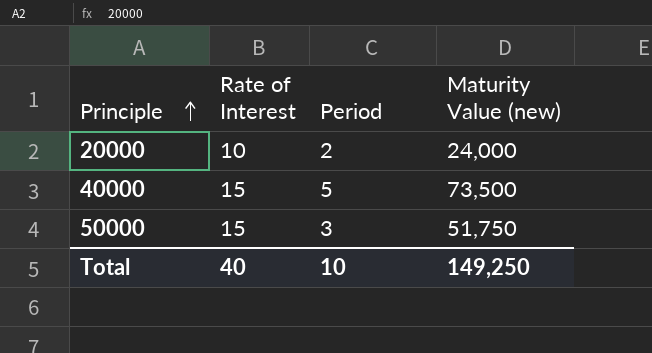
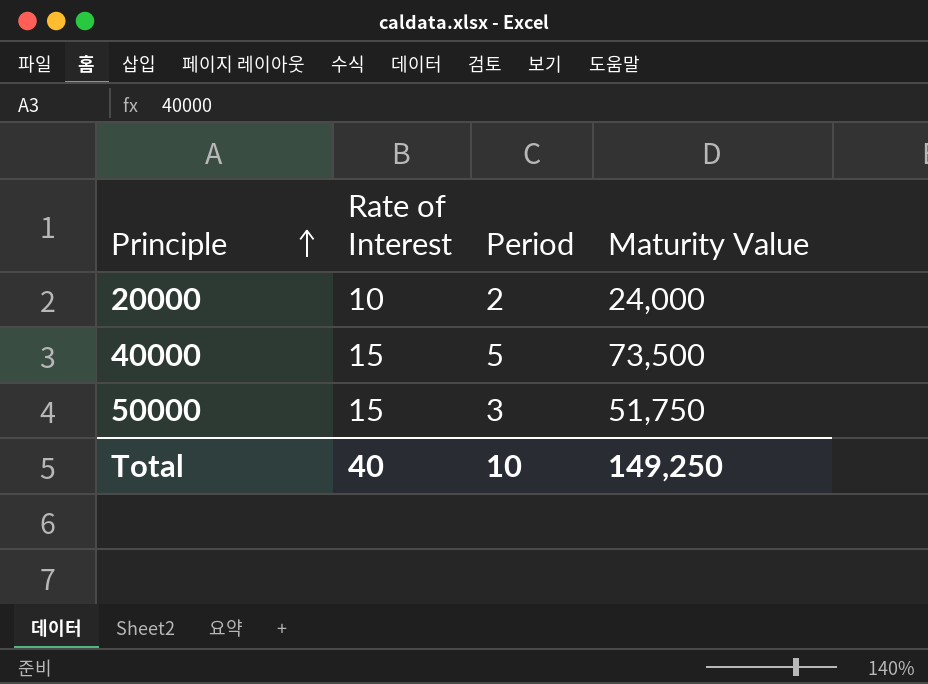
column name: Maturity Value (new) -> Maturity Value

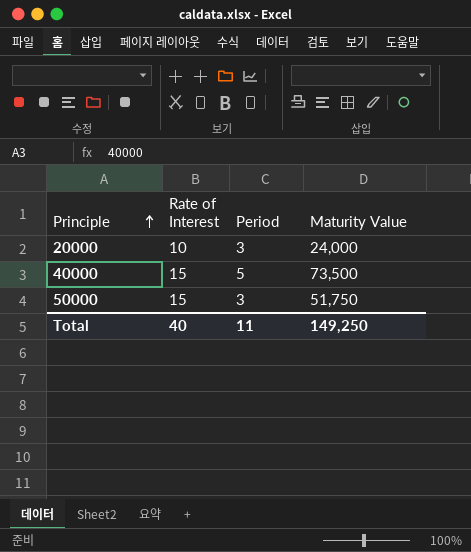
20000 | Period: 2 -> 3
Total | Period: 10 -> 11

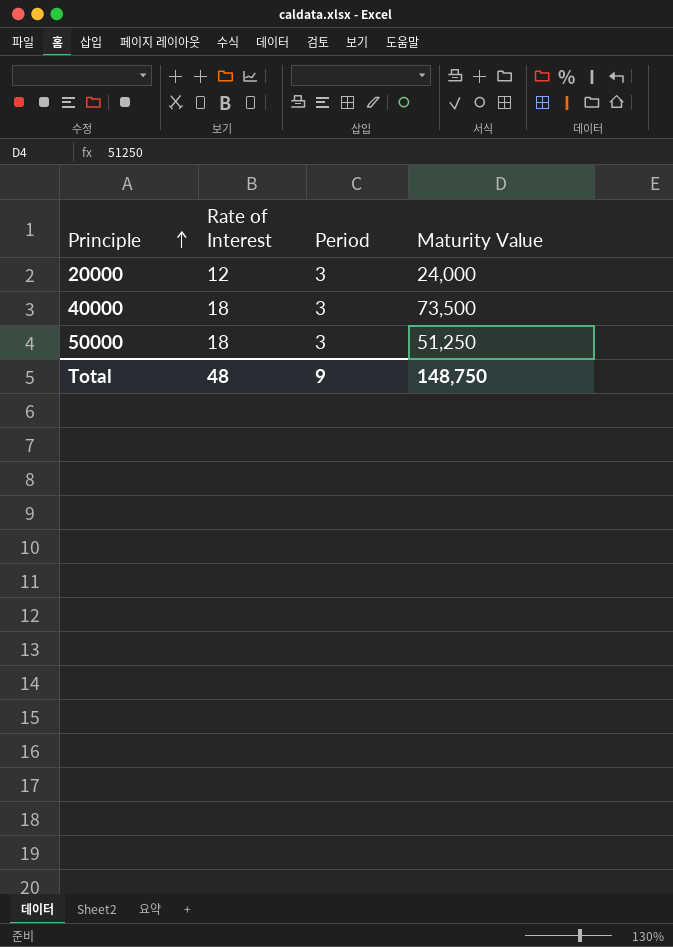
20000 | Rate of Interest: 10 -> 12
40000 | Rate of Interest: 15 -> 18
40000 | Period: 5 -> 3
50000 | Rate of Interest: 15 -> 18
50000 | Maturity Value: 51,750 -> 51,250
Total | Rate of Interest: 40 -> 48
Total | Period: 11 -> 9
Total | Maturity Value: 149,250 -> 148,750

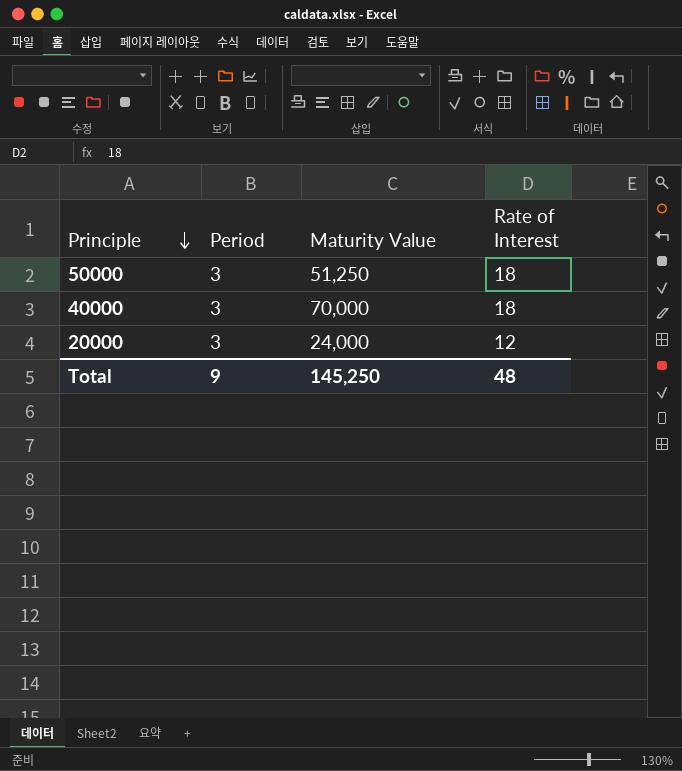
row order: Principle ascending -> Principle descending
column Rate of Interest | position: 2 -> 4
40000 | Maturity Value: 73,500 -> 70,000
Total | Maturity Value: 148,750 -> 145,250

